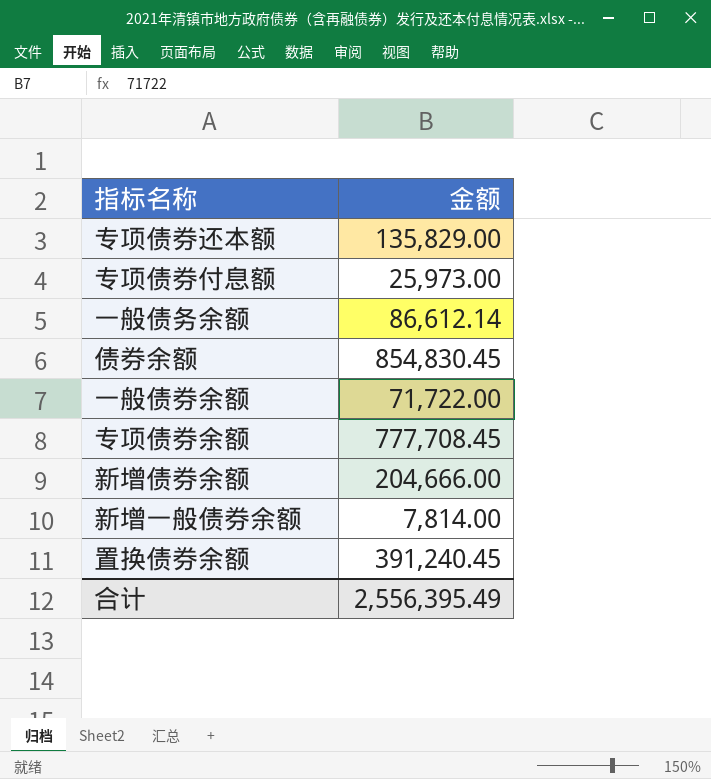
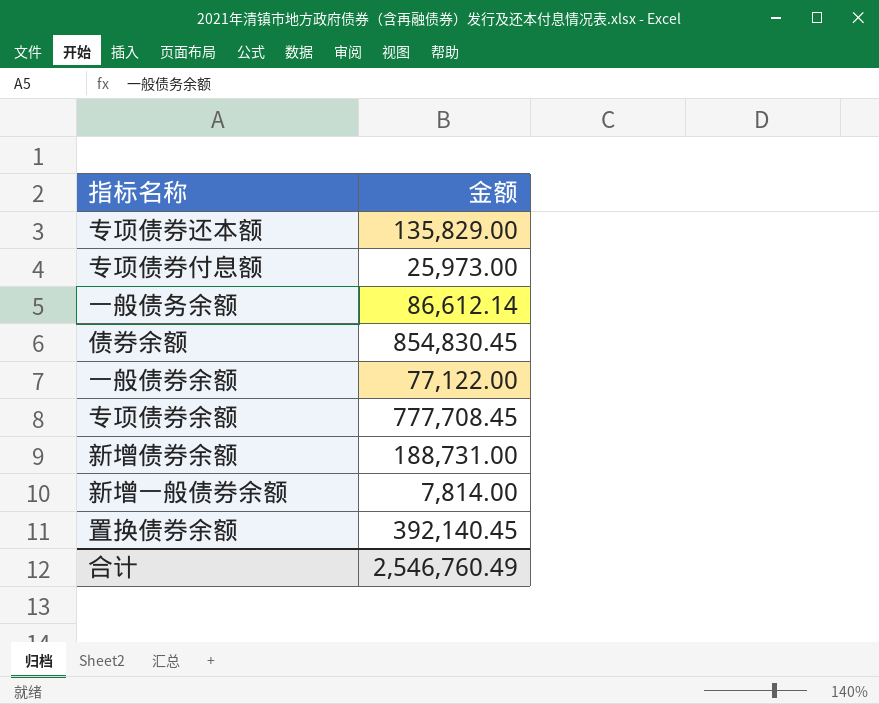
一般债券余额 | 金额: 71,722.00 -> 77,122.00
新增债券余额 | 金额: 204,666.00 -> 188,731.00
置换债券余额 | 金额: 391,240.45 -> 392,140.45
合计 | 金额: 2,556,395.49 -> 2,546,760.49

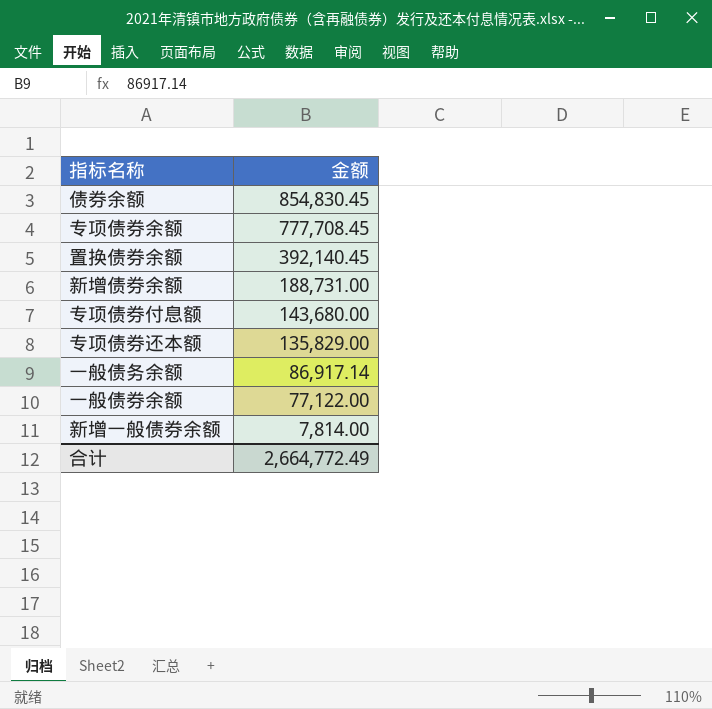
row order: none -> 金额 descending
专项债券付息额 | 金额: 25,973.00 -> 143,680.00
一般债务余额 | 金额: 86,612.14 -> 86,917.14
合计 | 金额: 2,546,760.49 -> 2,664,772.49

